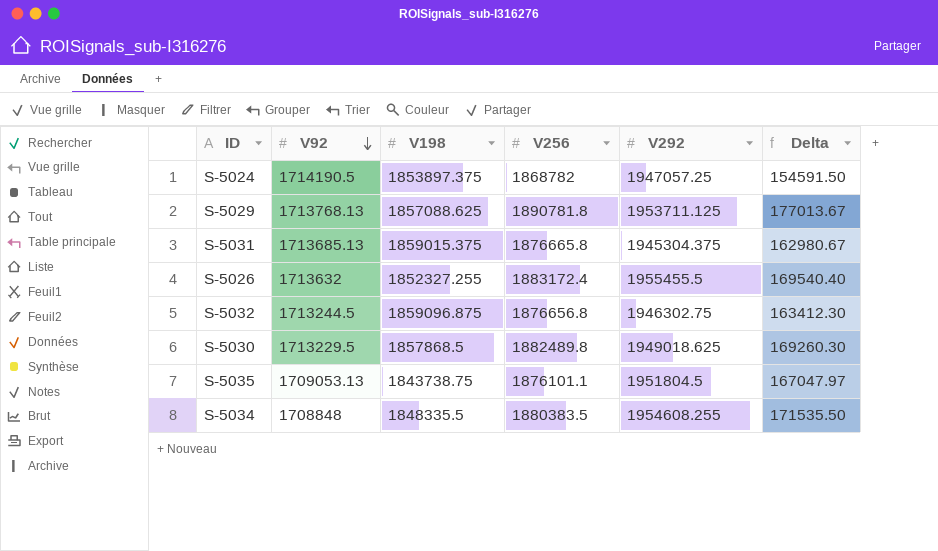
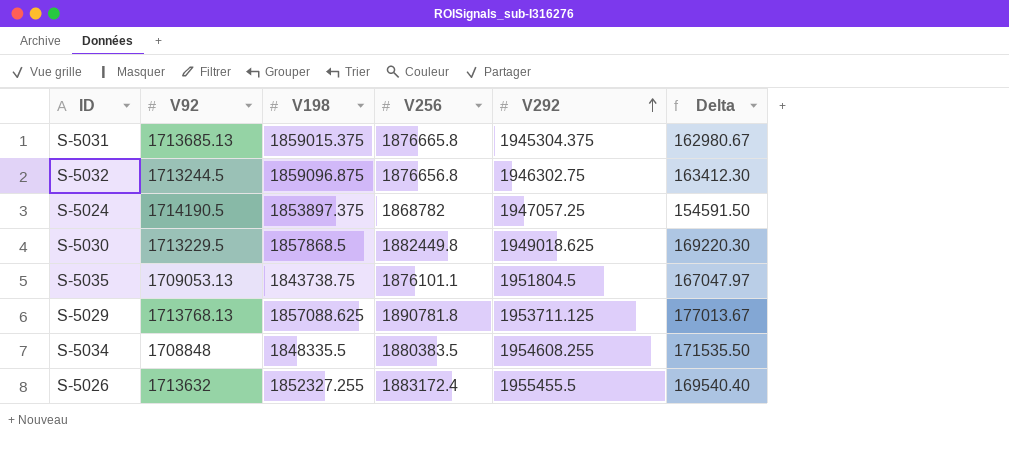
row order: V92 descending -> V292 ascending
S-5030 | V256: 1882489.8 -> 1882449.8
S-5030 | Delta: 169260.30 -> 169220.30

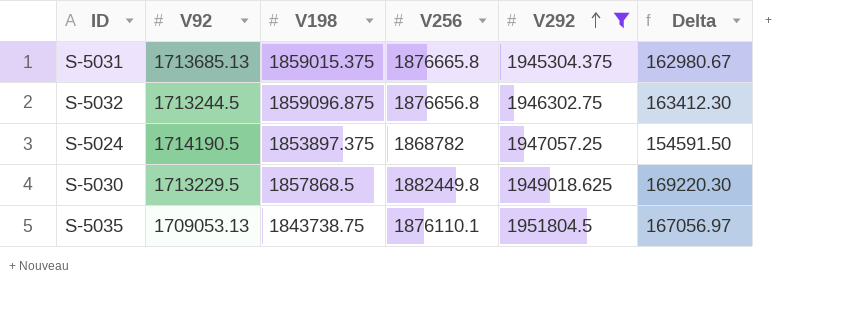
filter: none -> V292 <= 1951804.5
S-5035 | V256: 1876101.1 -> 1876110.1
S-5035 | Delta: 167047.97 -> 167056.97

